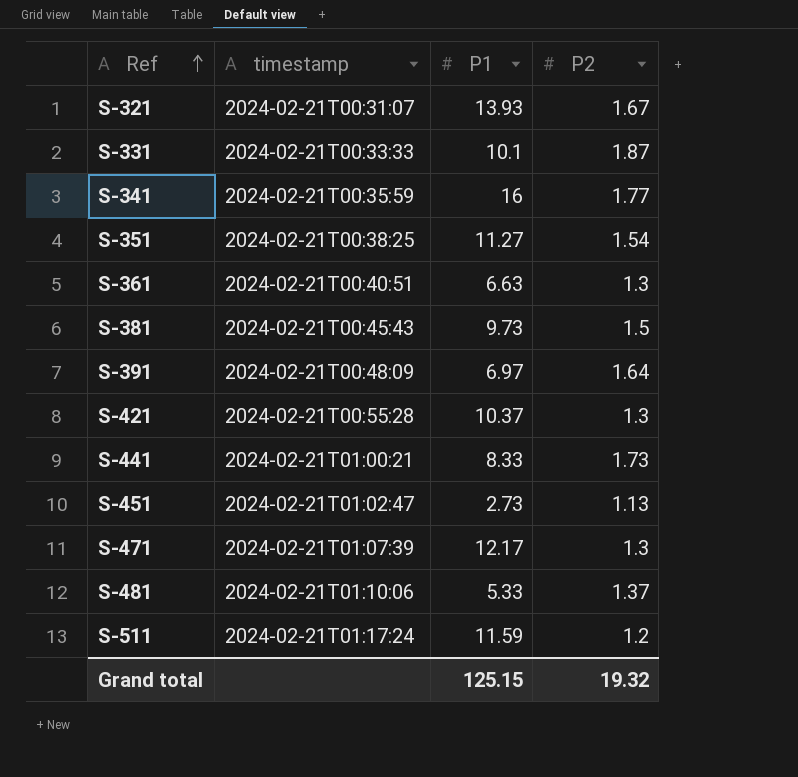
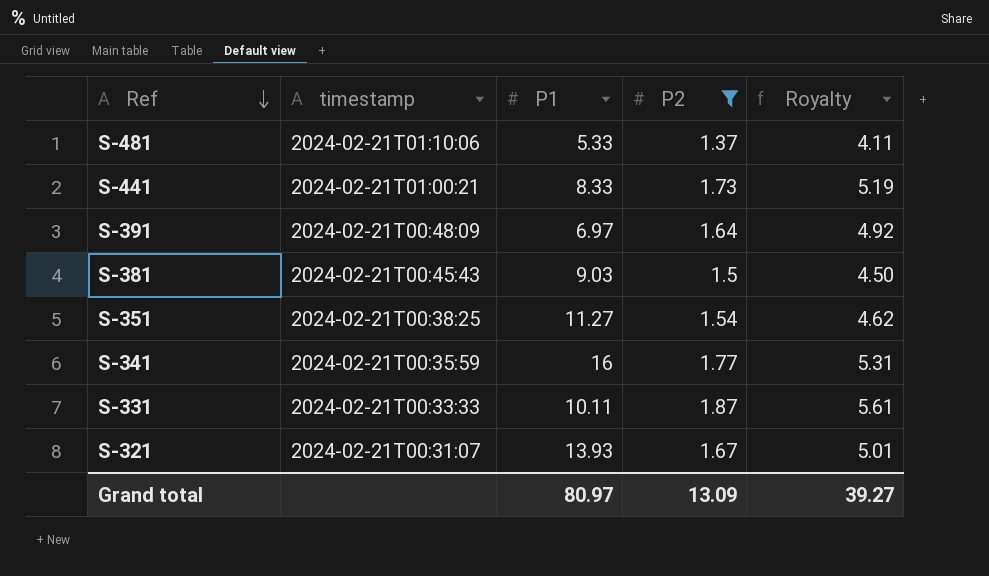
filter: none -> P2 >= 1.37
row order: Ref ascending -> Ref descending
column Royalty | formula: none -> [P2] * 3
S-381 | P1: 9.73 -> 9.03
S-331 | P1: 10.1 -> 10.11
Grand total | P1: 125.15 -> 80.97
Grand total | P2: 19.32 -> 13.09

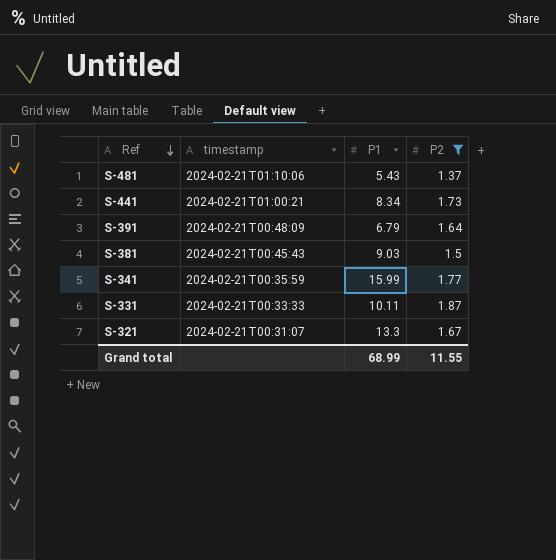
column Royalty | formula: [P2] * 3 -> none
row S-351: 2024-02-21T00:38:25 | 11.27 | 1.54 | 4.62 -> none
S-481 | P1: 5.33 -> 5.43
S-441 | P1: 8.33 -> 8.34
S-391 | P1: 6.97 -> 6.79
S-341 | P1: 16 -> 15.99
S-321 | P1: 13.93 -> 13.3
Grand total | P1: 80.97 -> 68.99
Grand total | P2: 13.09 -> 11.55

